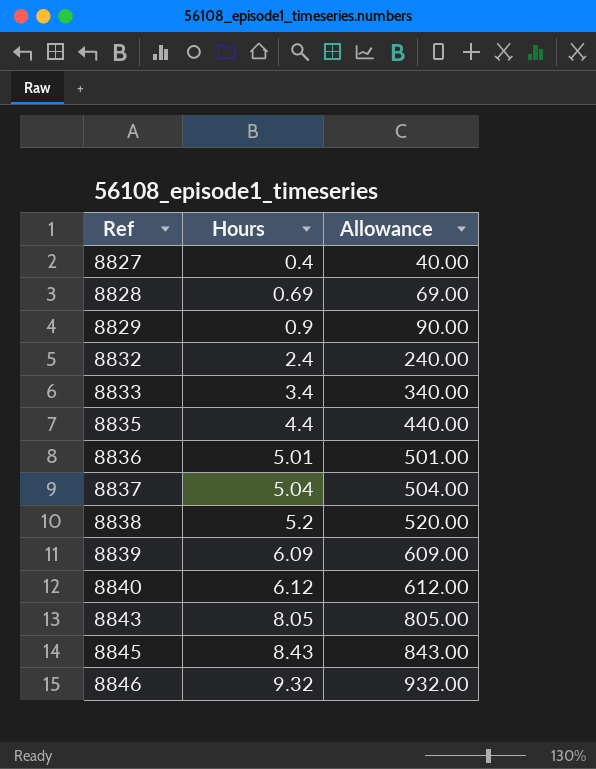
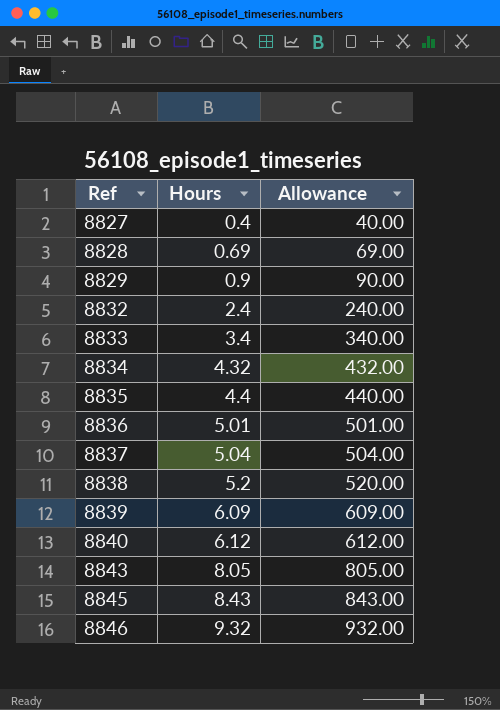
row 8834: none -> 4.32 | 432.00

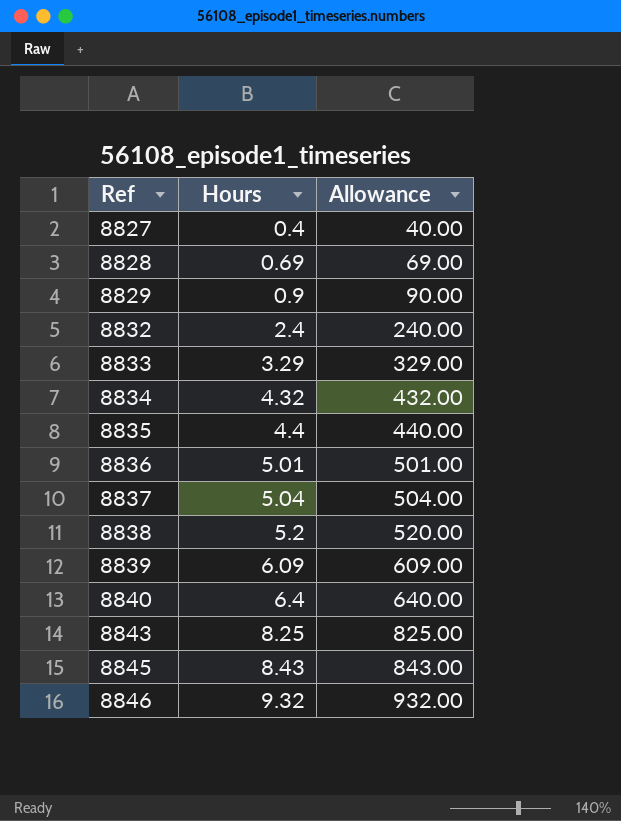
8833 | Hours: 3.4 -> 3.29
8833 | Allowance: 340.00 -> 329.00
8840 | Hours: 6.12 -> 6.4
8840 | Allowance: 612.00 -> 640.00
8843 | Hours: 8.05 -> 8.25
8843 | Allowance: 805.00 -> 825.00

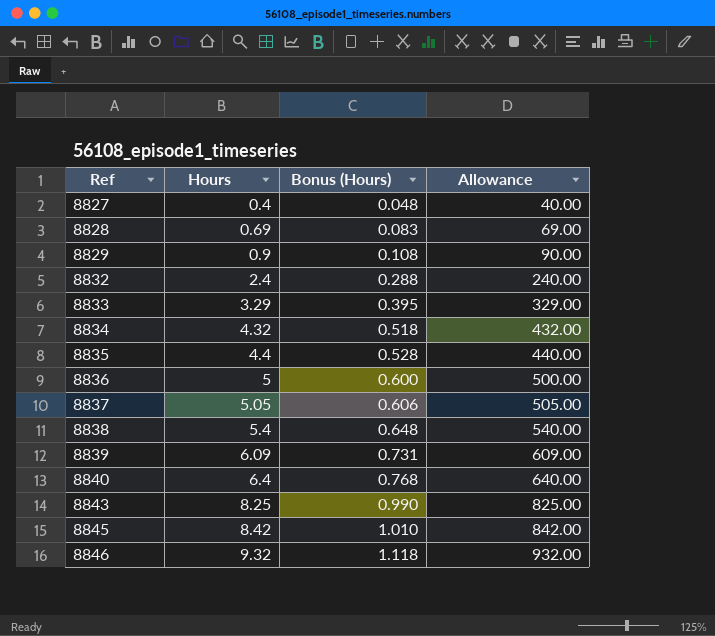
column Bonus (Hours) | formula: none -> [Hours] * 0.12
8836 | Hours: 5.01 -> 5
8836 | Allowance: 501.00 -> 500.00
8837 | Hours: 5.04 -> 5.05
8837 | Allowance: 504.00 -> 505.00
8838 | Hours: 5.2 -> 5.4
8838 | Allowance: 520.00 -> 540.00
8845 | Hours: 8.43 -> 8.42
8845 | Allowance: 843.00 -> 842.00

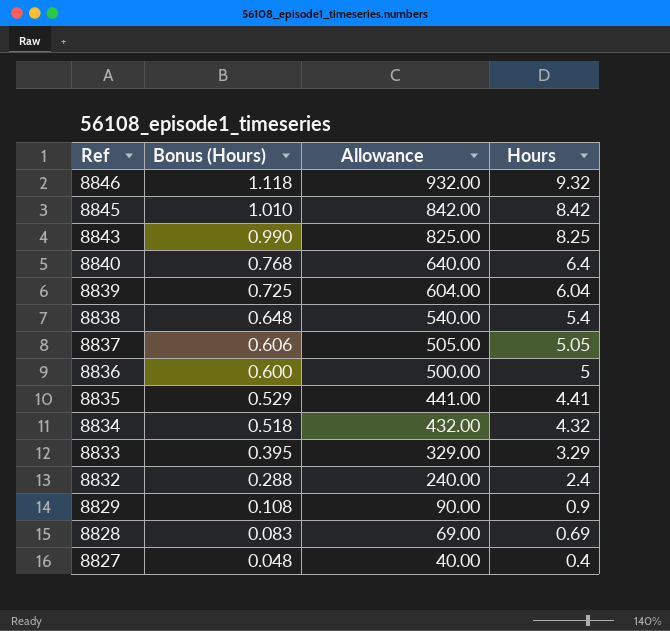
row order: Ref ascending -> Ref descending
column Hours | position: 2 -> 4
8839 | Bonus (Hours): 0.731 -> 0.725
8839 | Allowance: 609.00 -> 604.00
8839 | Hours: 6.09 -> 6.04
8835 | Bonus (Hours): 0.528 -> 0.529
8835 | Allowance: 440.00 -> 441.00
8835 | Hours: 4.4 -> 4.41

